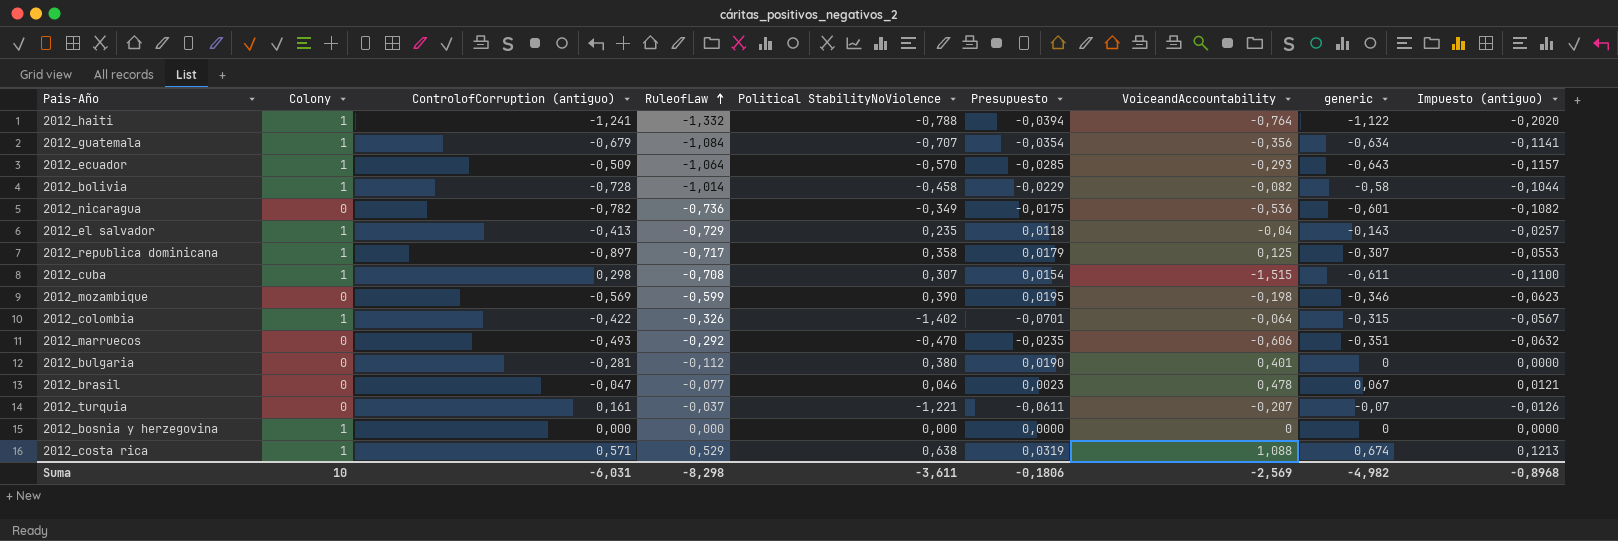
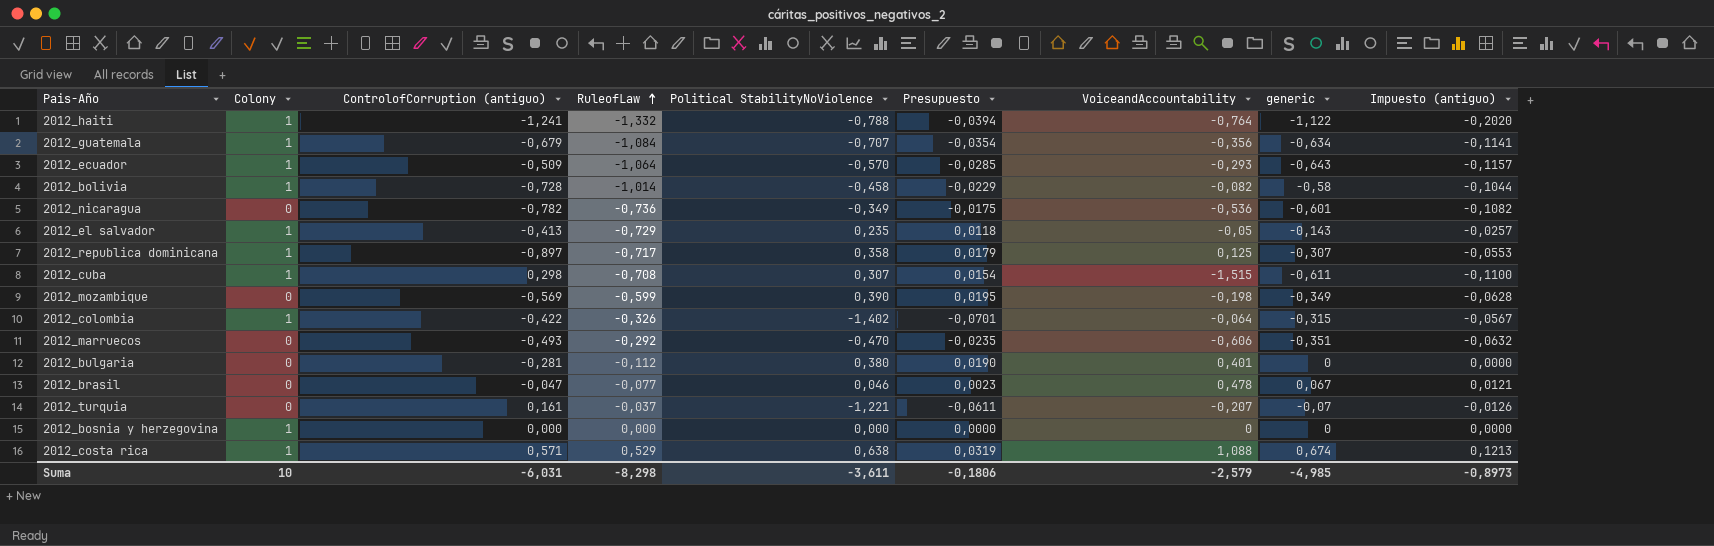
2012_el salvador | VoiceandAccountability: -0,04 -> -0,05
2012_mozambique | generic: -0,346 -> -0,349
2012_mozambique | Impuesto (antiguo): -0,0623 -> -0,0628
Suma | VoiceandAccountability: -2,569 -> -2,579
Suma | generic: -4,982 -> -4,985
Suma | Impuesto (antiguo): -0,8968 -> -0,8973

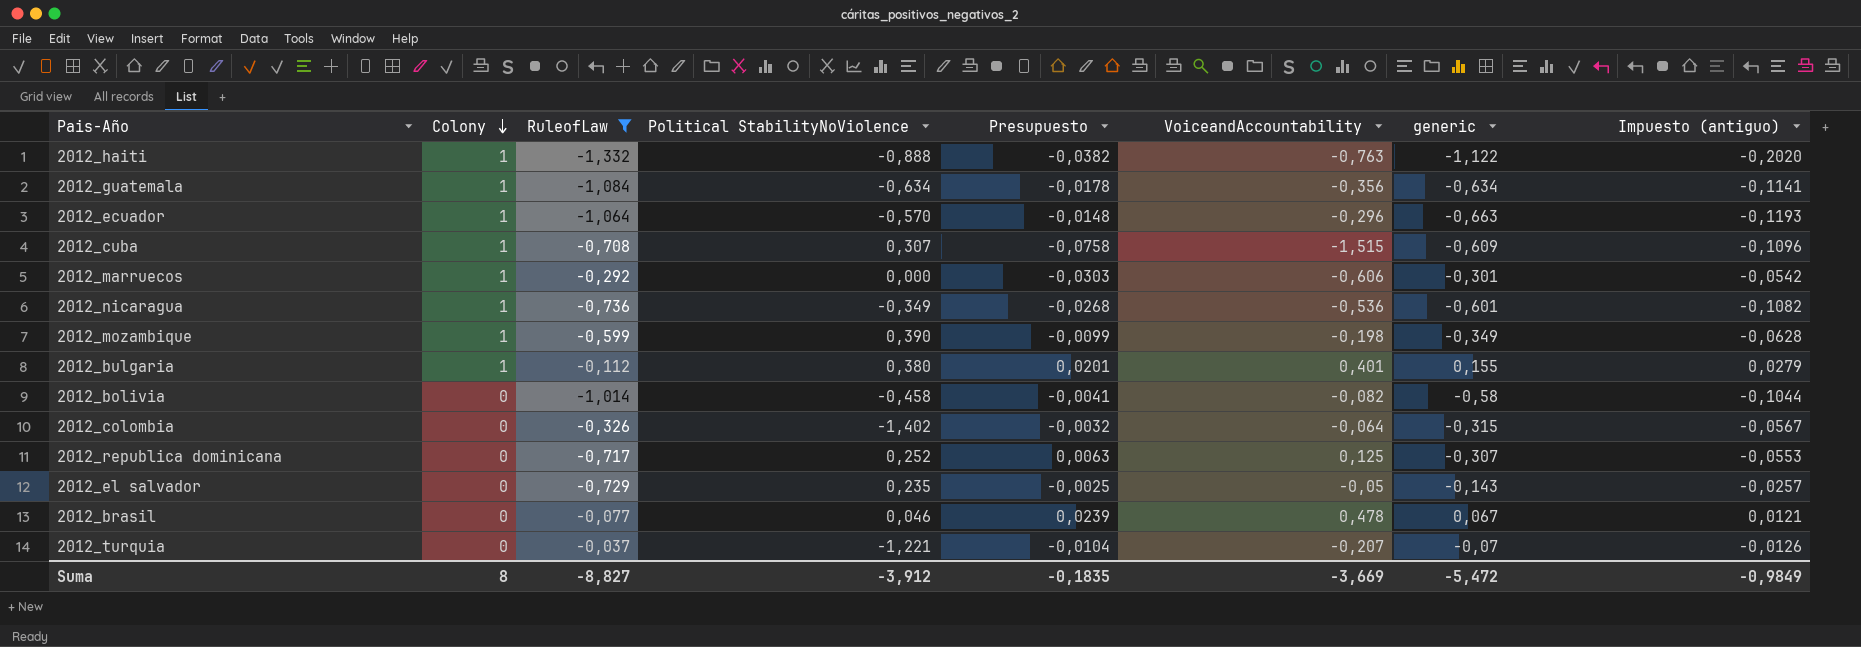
filter: none -> RuleofLaw <= -0,037
row order: RuleofLaw ascending -> Colony descending
column ControlofCorruption (antiguo) | position: 3 -> none
column Presupuesto | formula: [Political StabilityNoViolence] * 0,05 -> [VoiceandAccountability] * 0,05
2012_haiti | Political StabilityNoViolence: -0,788 -> -0,888
2012_haiti | VoiceandAccountability: -0,764 -> -0,763
2012_guatemala | Political StabilityNoViolence: -0,707 -> -0,634
2012_ecuador | VoiceandAccountability: -0,293 -> -0,296
2012_ecuador | generic: -0,643 -> -0,663
2012_ecuador | Impuesto (antiguo): -0,1157 -> -0,1193
2012_cuba | generic: -0,611 -> -0,609
2012_cuba | Impuesto (antiguo): -0,1100 -> -0,1096
2012_marruecos | Colony: 0 -> 1
2012_marruecos | Political StabilityNoViolence: -0,470 -> 0,000
2012_marruecos | generic: -0,351 -> -0,301
2012_marruecos | Impuesto (antiguo): -0,0632 -> -0,0542
2012_nicaragua | Colony: 0 -> 1
2012_mozambique | Colony: 0 -> 1
2012_bulgaria | Colony: 0 -> 1
2012_bulgaria | generic: 0 -> 0,155
2012_bulgaria | Impuesto (antiguo): 0,0000 -> 0,0279
2012_bolivia | Colony: 1 -> 0
2012_colombia | Colony: 1 -> 0
2012_republica dominicana | Colony: 1 -> 0
2012_republica dominicana | Political StabilityNoViolence: 0,358 -> 0,252
2012_el salvador | Colony: 1 -> 0
Suma | Colony: 10 -> 8
Suma | RuleofLaw: -8,298 -> -8,827
Suma | Political StabilityNoViolence: -3,611 -> -3,912
Suma | Presupuesto: -0,1806 -> -0,1835
Suma | VoiceandAccountability: -2,579 -> -3,669
Suma | generic: -4,985 -> -5,472
Suma | Impuesto (antiguo): -0,8973 -> -0,9849

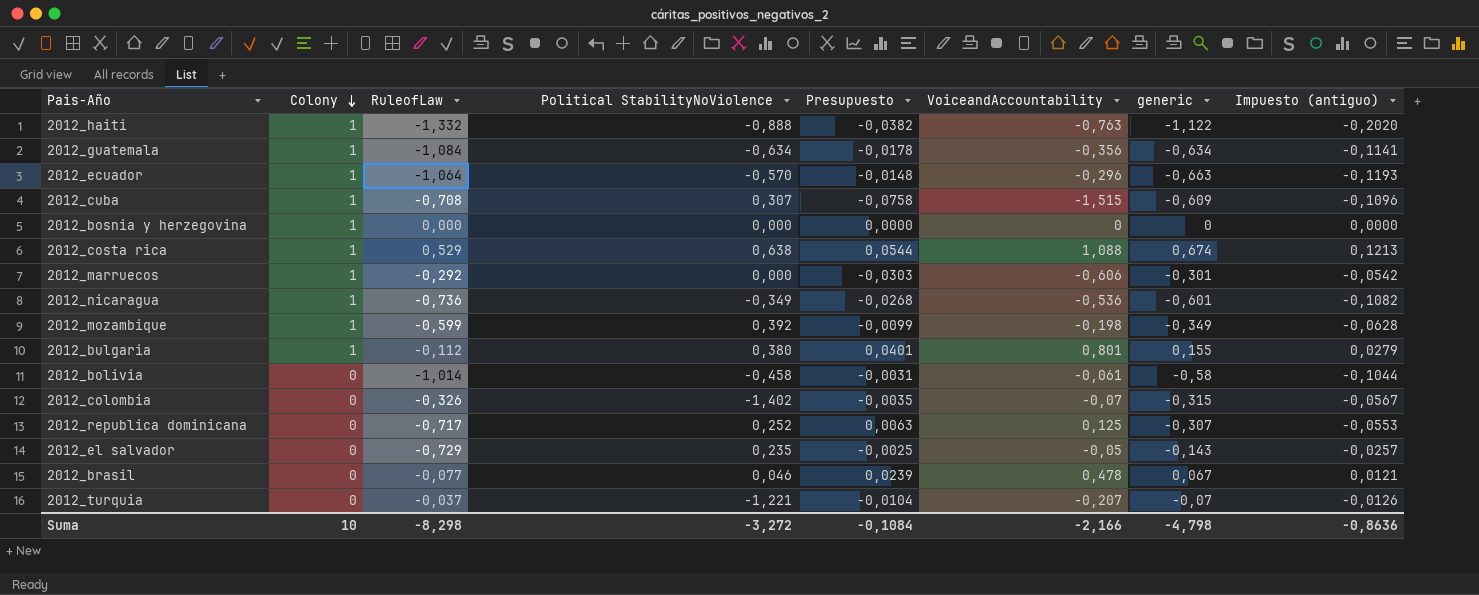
filter: RuleofLaw <= -0,037 -> none
2012_mozambique | Political StabilityNoViolence: 0,390 -> 0,392
2012_bulgaria | Presupuesto: 0,0201 -> 0,0401
2012_bulgaria | VoiceandAccountability: 0,401 -> 0,801
2012_bolivia | Presupuesto: -0,0041 -> -0,0031
2012_bolivia | VoiceandAccountability: -0,082 -> -0,061
2012_colombia | Presupuesto: -0,0032 -> -0,0035
2012_colombia | VoiceandAccountability: -0,064 -> -0,07
Suma | Colony: 8 -> 10
Suma | RuleofLaw: -8,827 -> -8,298
Suma | Political StabilityNoViolence: -3,912 -> -3,272
Suma | Presupuesto: -0,1835 -> -0,1084
Suma | VoiceandAccountability: -3,669 -> -2,166
Suma | generic: -5,472 -> -4,798
Suma | Impuesto (antiguo): -0,9849 -> -0,8636

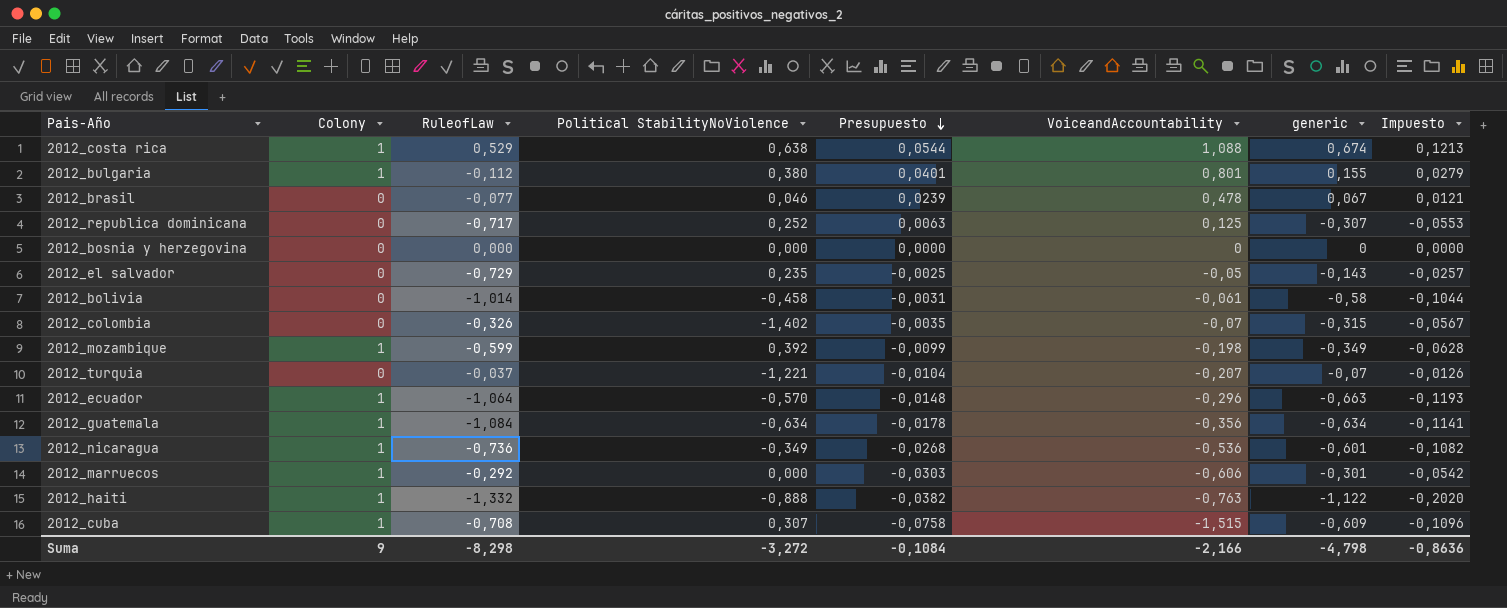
row order: Colony descending -> Presupuesto descending
column name: Impuesto (antiguo) -> Impuesto
2012_bosnia y herzegovina | Colony: 1 -> 0
Suma | Colony: 10 -> 9

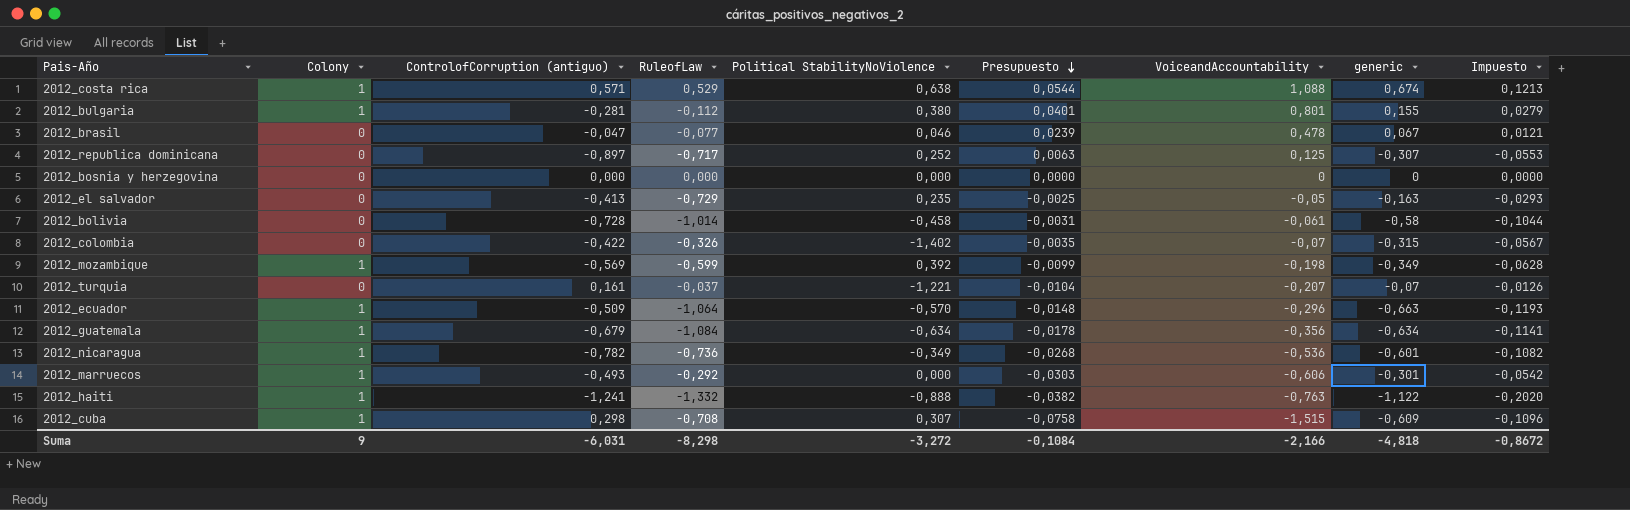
column ControlofCorruption (antiguo) | position: none -> 3
2012_el salvador | generic: -0,143 -> -0,163
2012_el salvador | Impuesto: -0,0257 -> -0,0293
Suma | generic: -4,798 -> -4,818
Suma | Impuesto: -0,8636 -> -0,8672

